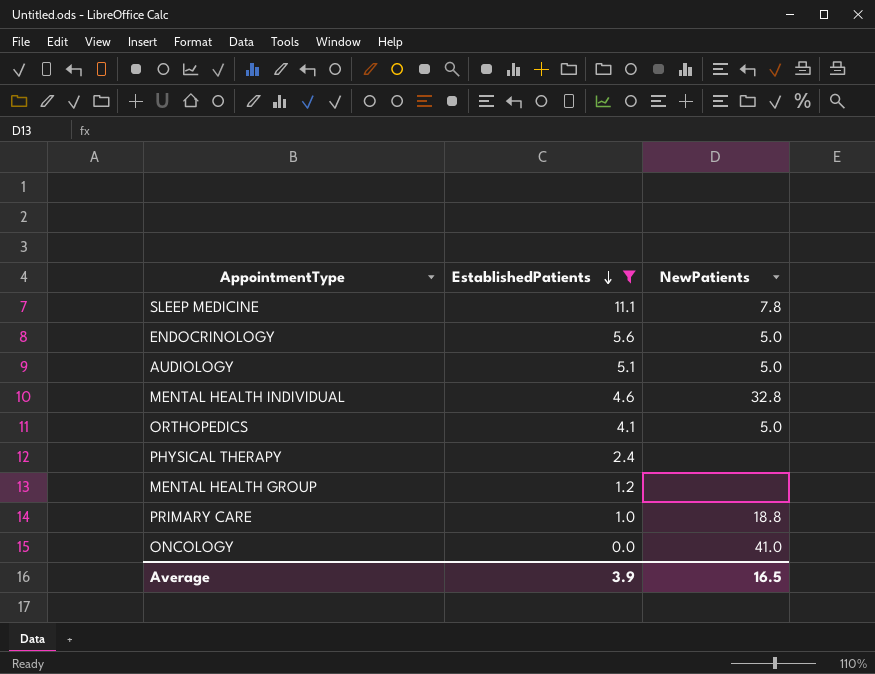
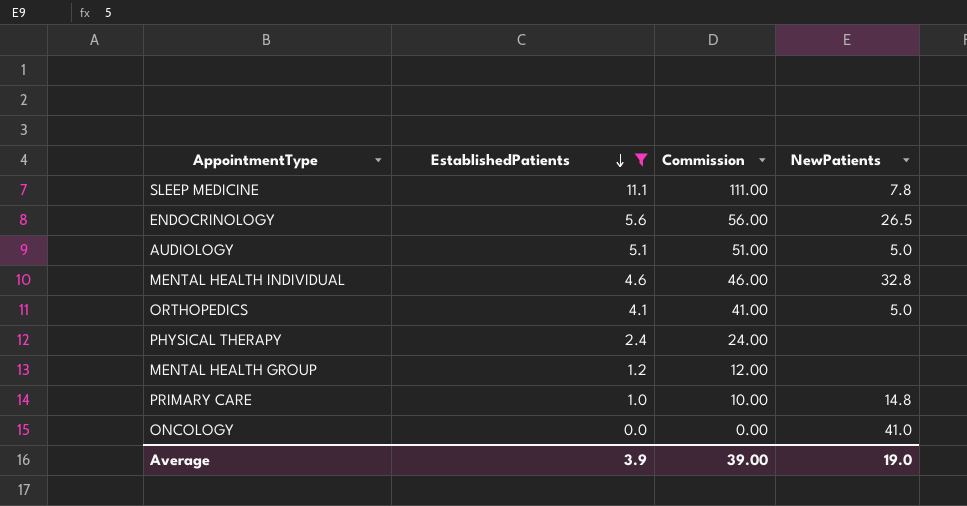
column Commission | formula: none -> [EstablishedPatients] * 10
ENDOCRINOLOGY | NewPatients: 5.0 -> 26.5
PRIMARY CARE | NewPatients: 18.8 -> 14.8
Average | NewPatients: 16.5 -> 19.0

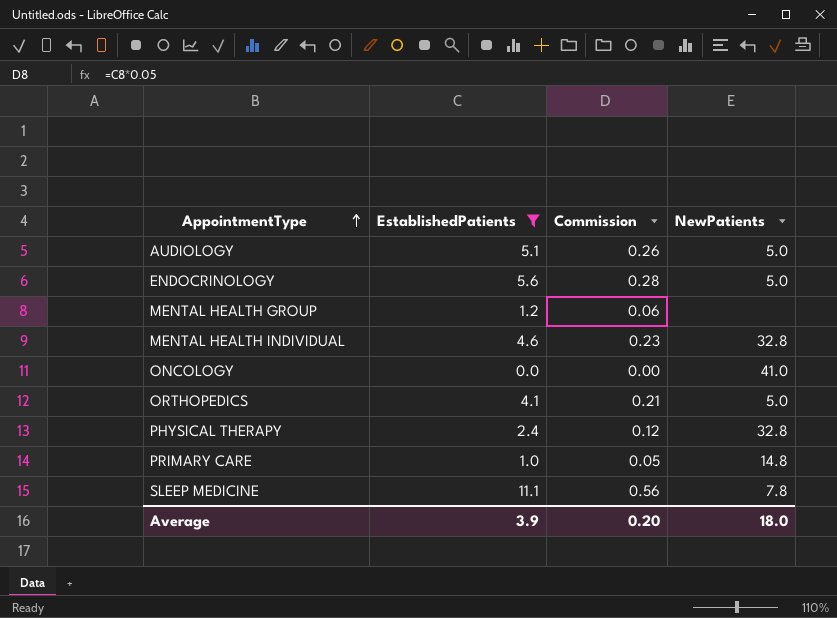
row order: EstablishedPatients descending -> AppointmentType ascending
column Commission | formula: [EstablishedPatients] * 10 -> [EstablishedPatients] * 0.05
ENDOCRINOLOGY | NewPatients: 26.5 -> 5.0
PHYSICAL THERAPY | NewPatients: none -> 32.8
Average | Commission: 39.00 -> 0.20
Average | NewPatients: 19.0 -> 18.0

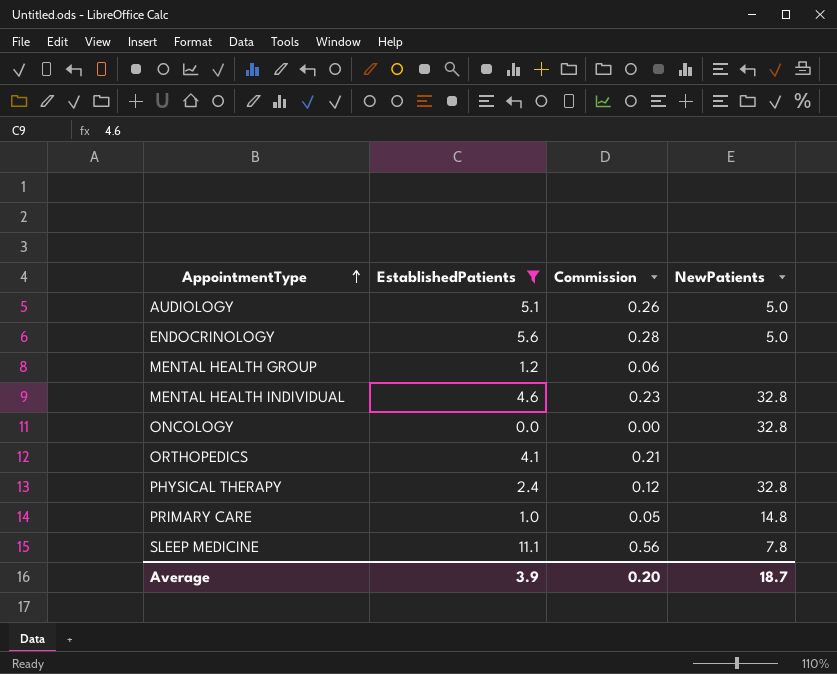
ONCOLOGY | NewPatients: 41.0 -> 32.8
ORTHOPEDICS | NewPatients: 5.0 -> none
Average | NewPatients: 18.0 -> 18.7

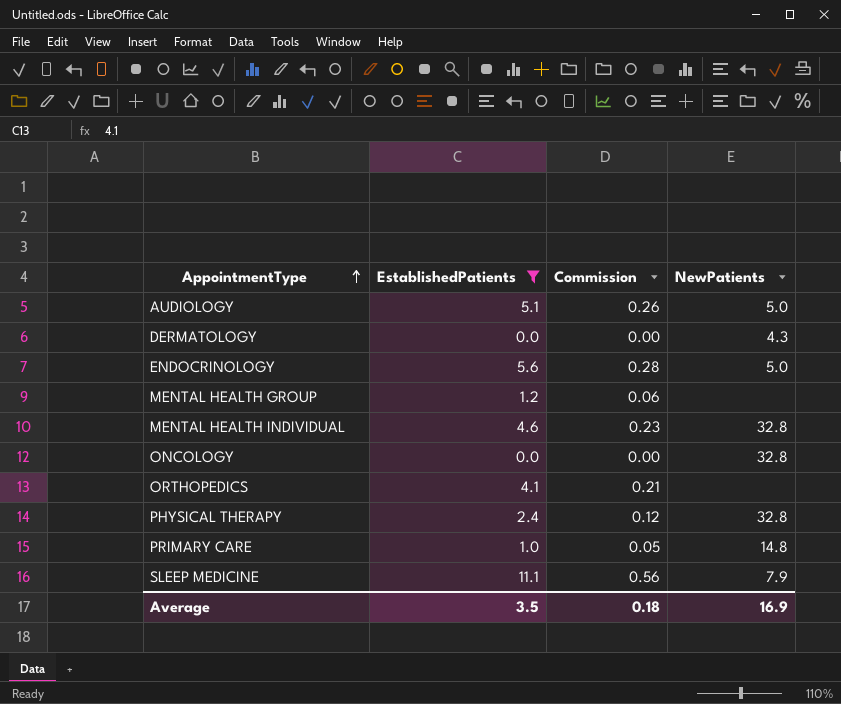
row DERMATOLOGY: none -> 0.0 | 0.00 | 4.3
SLEEP MEDICINE | NewPatients: 7.8 -> 7.9
Average | EstablishedPatients: 3.9 -> 3.5
Average | Commission: 0.20 -> 0.18
Average | NewPatients: 18.7 -> 16.9

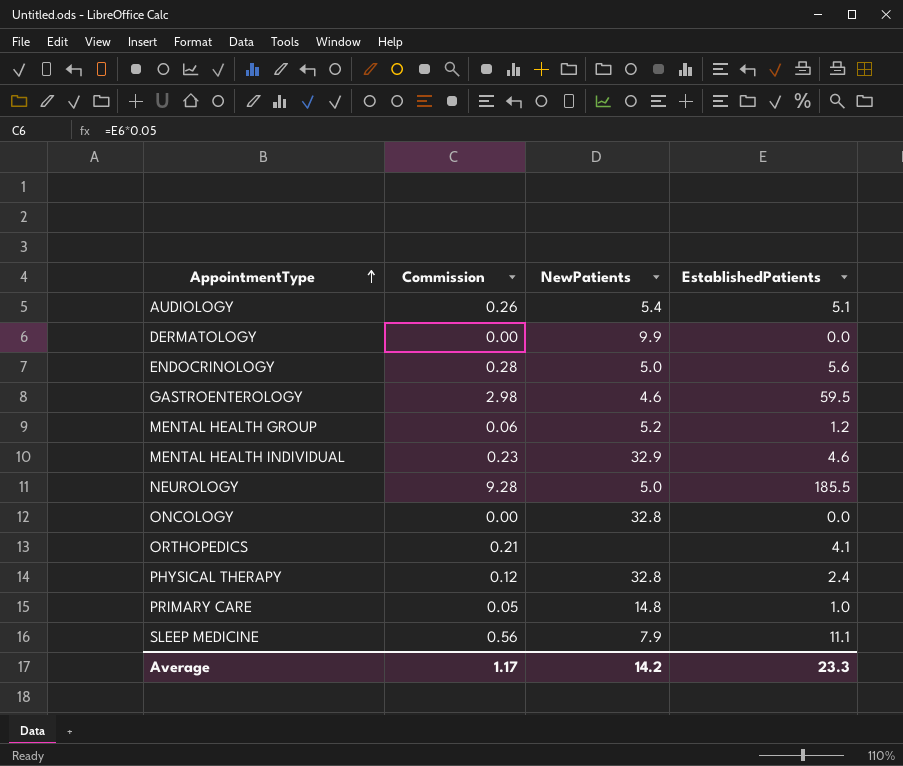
filter: EstablishedPatients <= 11.1 -> none
column EstablishedPatients | position: 2 -> 4
AUDIOLOGY | NewPatients: 5.0 -> 5.4
DERMATOLOGY | NewPatients: 4.3 -> 9.9
MENTAL HEALTH GROUP | NewPatients: none -> 5.2
MENTAL HEALTH INDIVIDUAL | NewPatients: 32.8 -> 32.9
Average | Commission: 0.18 -> 1.17
Average | NewPatients: 16.9 -> 14.2
Average | EstablishedPatients: 3.5 -> 23.3

